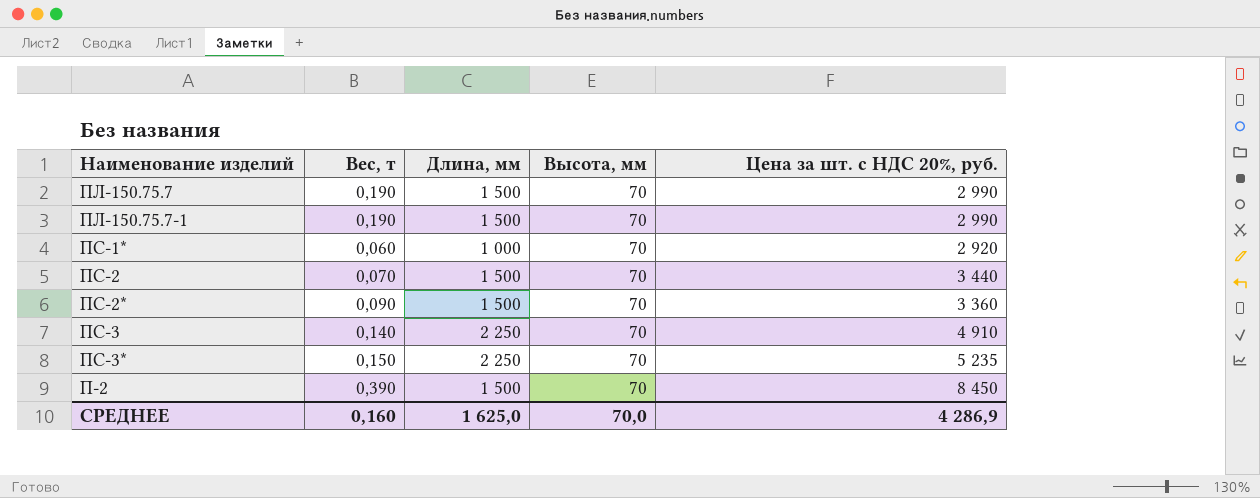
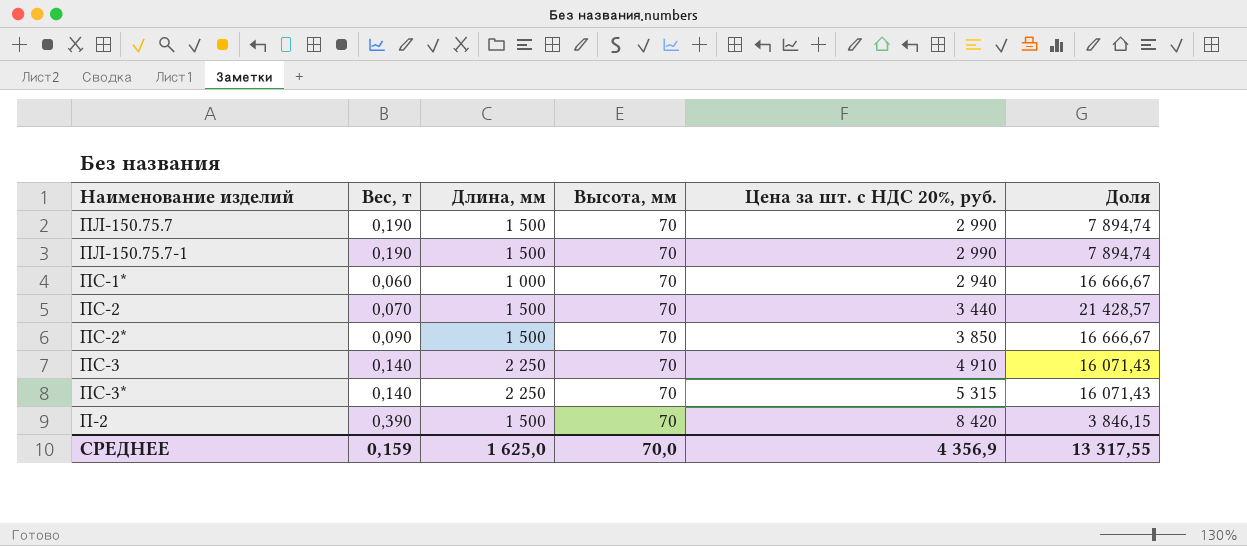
column Доля | formula: none -> [Длина, мм] / [Вес, т]
ПС-1* | Цена за шт. с НДС 20%, руб.: 2 920 -> 2 940
ПС-2* | Цена за шт. с НДС 20%, руб.: 3 360 -> 3 850
ПС-3* | Вес, т: 0,150 -> 0,140
ПС-3* | Цена за шт. с НДС 20%, руб.: 5 235 -> 5 315
П-2 | Цена за шт. с НДС 20%, руб.: 8 450 -> 8 420
СРЕДНЕЕ | Вес, т: 0,160 -> 0,159
СРЕДНЕЕ | Цена за шт. с НДС 20%, руб.: 4 286,9 -> 4 356,9

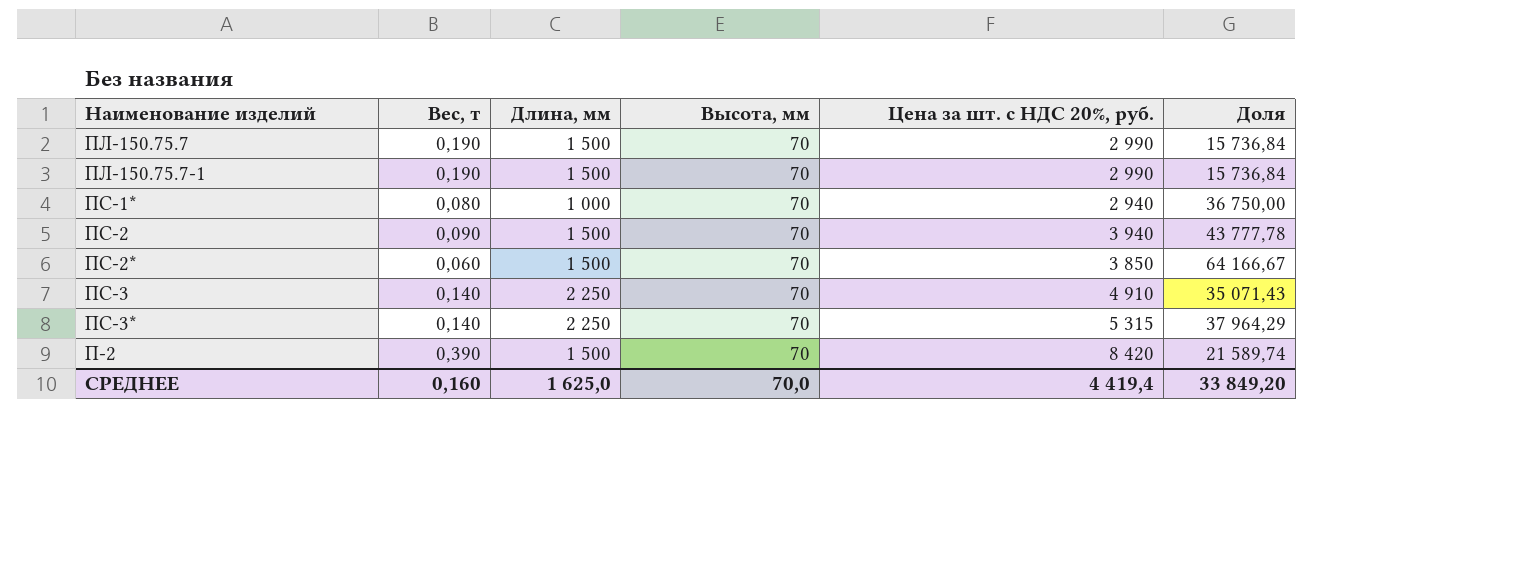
column Доля | formula: [Длина, мм] / [Вес, т] -> [Цена за шт. с НДС 20%, руб.] / [Вес, т]
ПС-1* | Вес, т: 0,060 -> 0,080
ПС-2 | Вес, т: 0,070 -> 0,090
ПС-2 | Цена за шт. с НДС 20%, руб.: 3 440 -> 3 940
ПС-2* | Вес, т: 0,090 -> 0,060
СРЕДНЕЕ | Вес, т: 0,159 -> 0,160
СРЕДНЕЕ | Цена за шт. с НДС 20%, руб.: 4 356,9 -> 4 419,4
СРЕДНЕЕ | Доля: 13 317,55 -> 33 849,20

